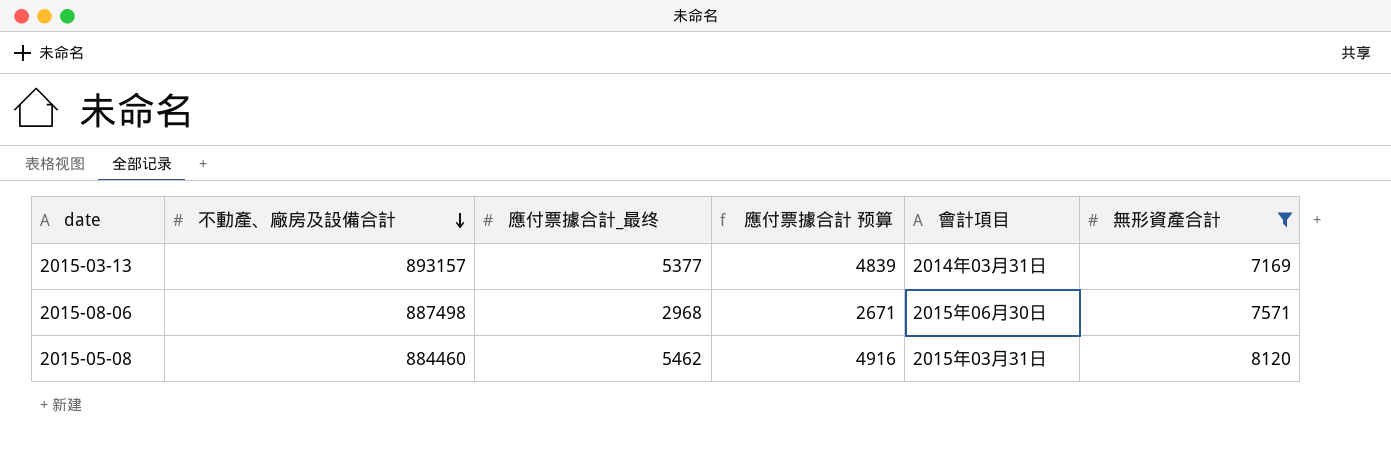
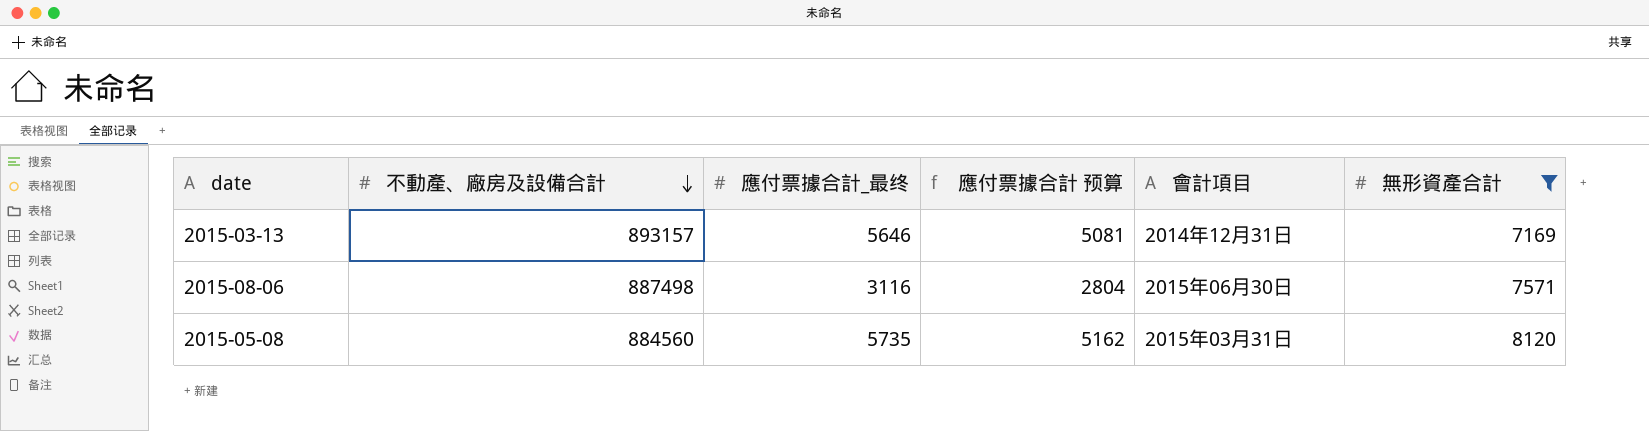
2015-03-13 | 應付票據合計_最终: 5377 -> 5646
2015-03-13 | 應付票據合計 预算: 4839 -> 5081
2015-03-13 | 會計項目: 2014年03月31日 -> 2014年12月31日
2015-08-06 | 應付票據合計_最终: 2968 -> 3116
2015-08-06 | 應付票據合計 预算: 2671 -> 2804
2015-05-08 | 不動產、廠房及設備合計: 884460 -> 884560
2015-05-08 | 應付票據合計_最终: 5462 -> 5735
2015-05-08 | 應付票據合計 预算: 4916 -> 5162

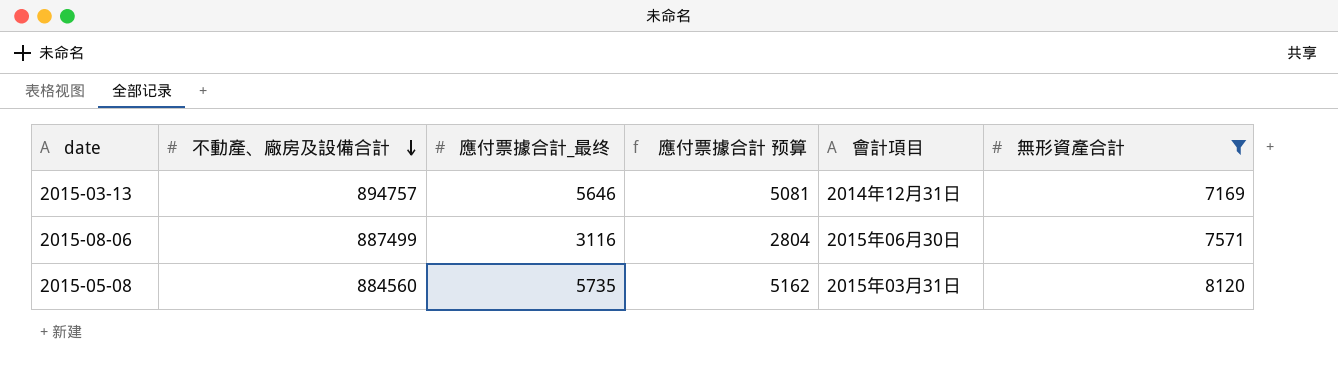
2015-03-13 | 不動產、廠房及設備合計: 893157 -> 894757
2015-08-06 | 不動產、廠房及設備合計: 887498 -> 887499

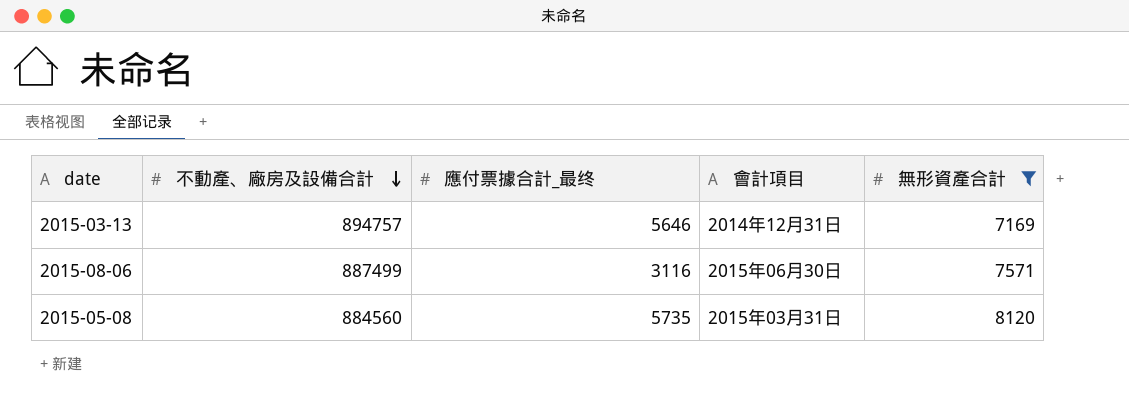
column 應付票據合計 预算 | formula: [應付票據合計_最终] * 0.9 -> none

